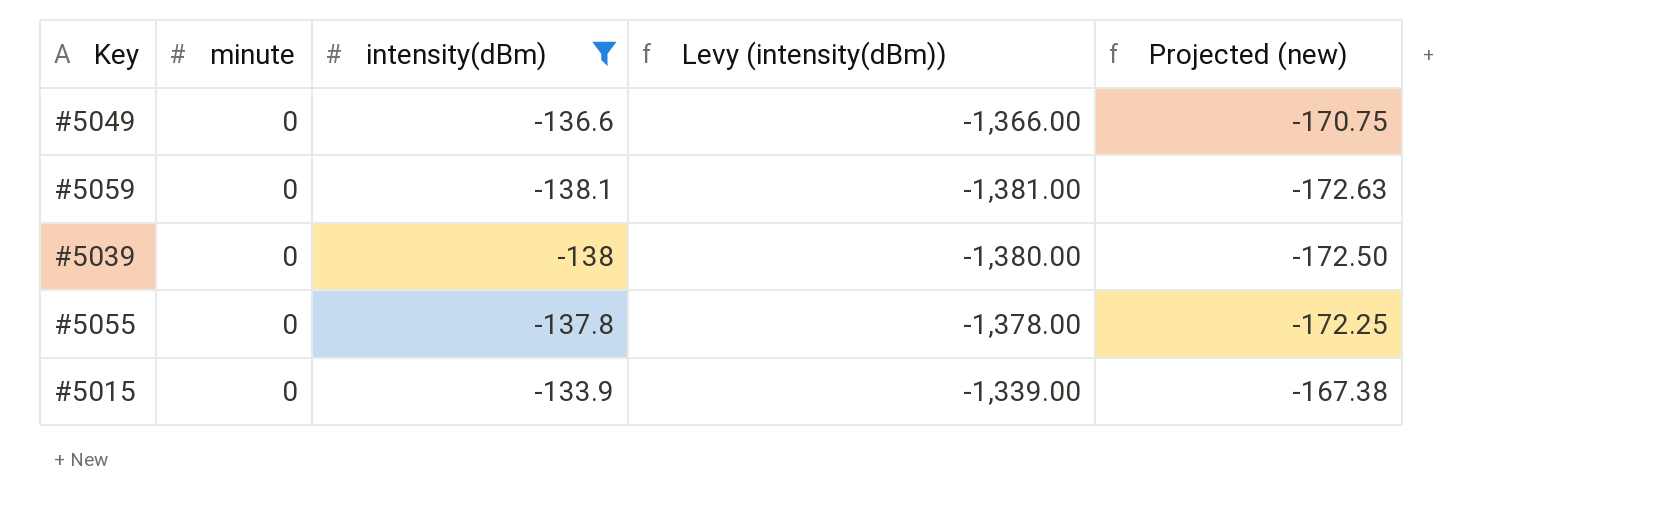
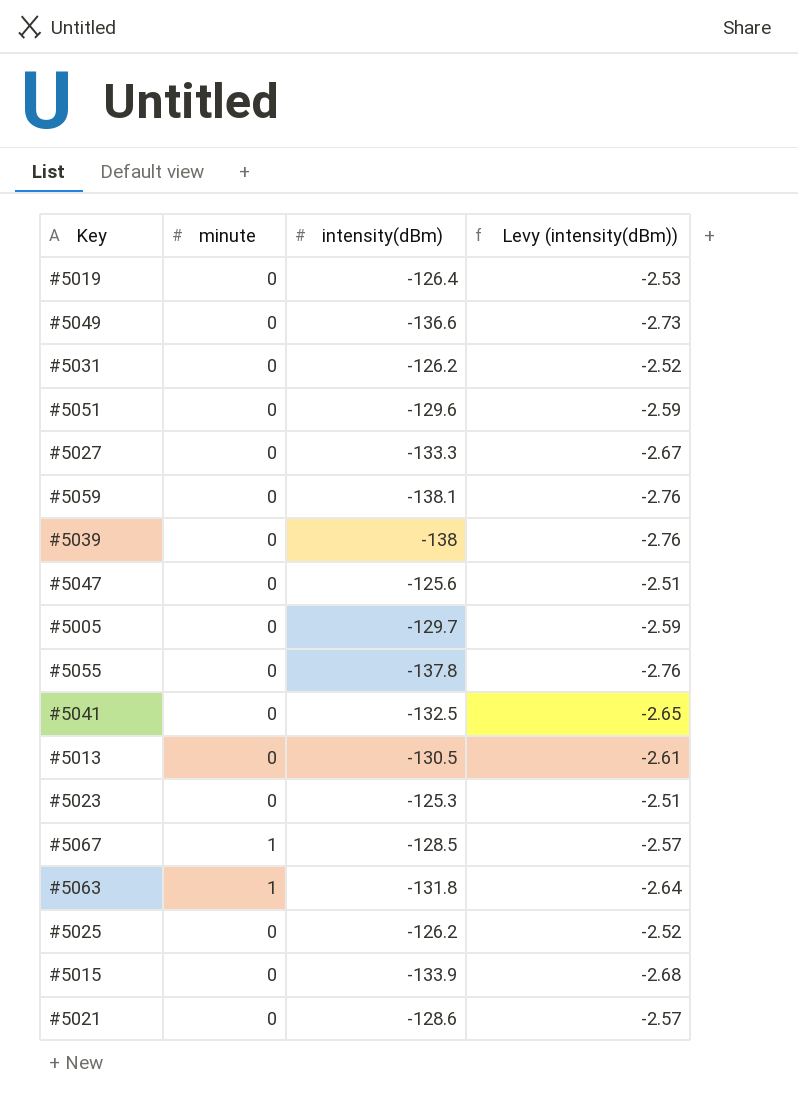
filter: intensity(dBm) <= -133.9 -> none
column Projected (new) | formula: [intensity(dBm)] * 1.25 -> none
column Levy (intensity(dBm)) | formula: [intensity(dBm)] * 10 -> [intensity(dBm)] * 0.02

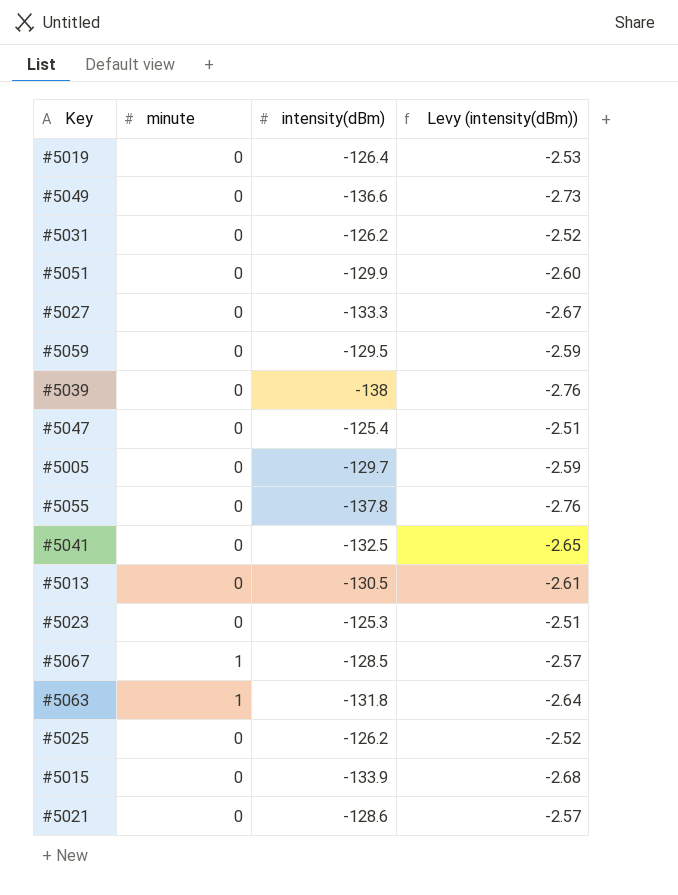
#5051 | intensity(dBm): -129.6 -> -129.9
#5051 | Levy (intensity(dBm)): -2.59 -> -2.60
#5059 | intensity(dBm): -138.1 -> -129.5
#5059 | Levy (intensity(dBm)): -2.76 -> -2.59
#5047 | intensity(dBm): -125.6 -> -125.4

